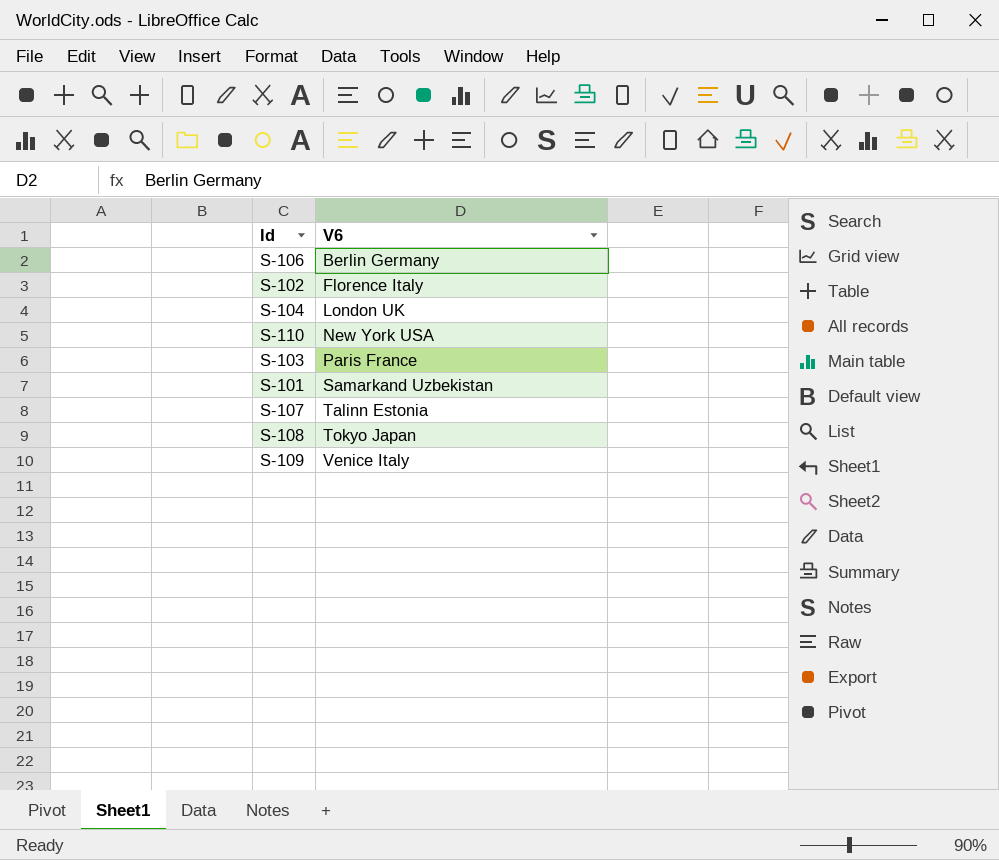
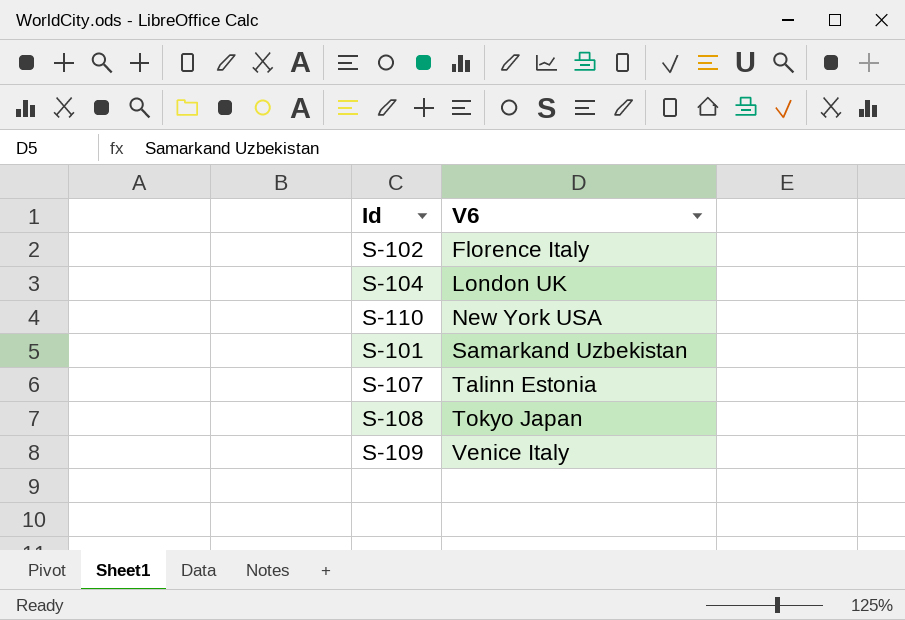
row S-106: Berlin Germany -> none
row S-103: Paris France -> none

